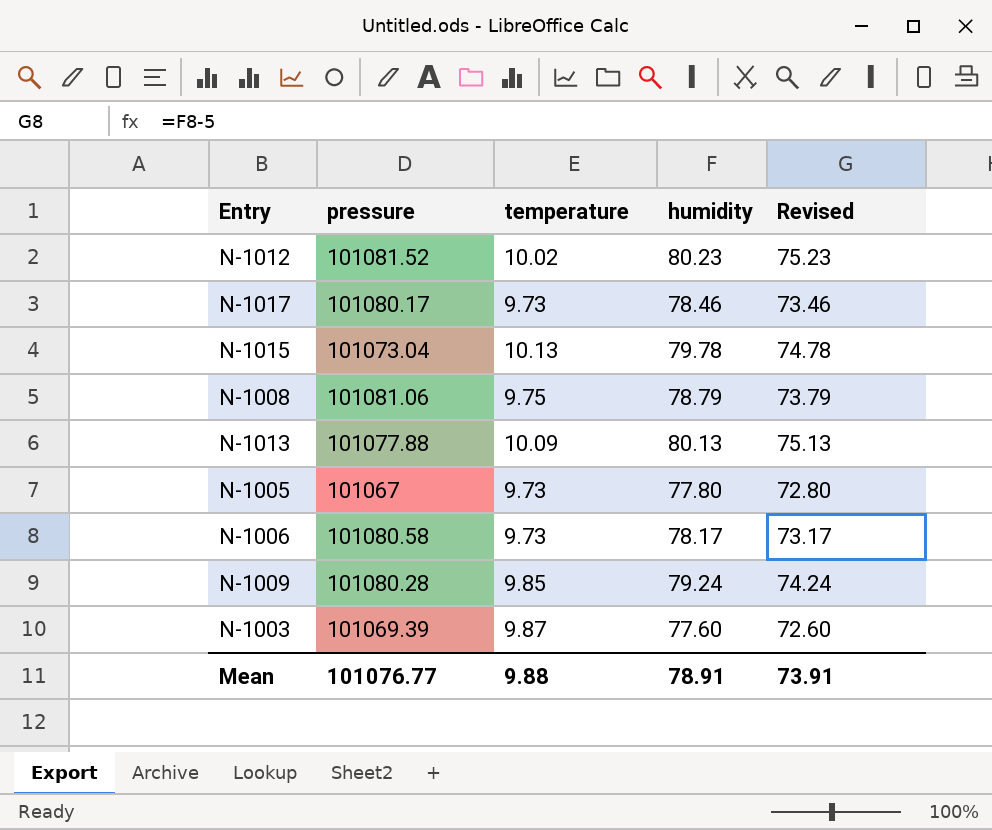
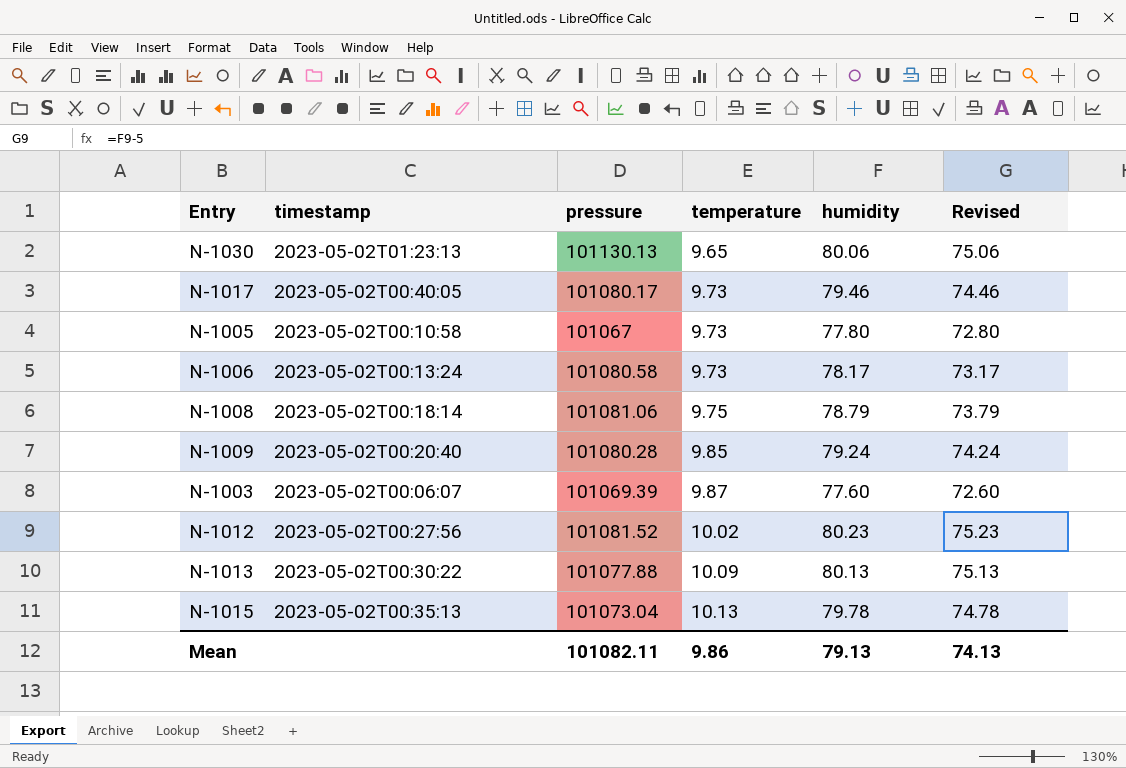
row order: none -> temperature ascending
column timestamp | position: none -> 2
row N-1030: none -> 2023-05-02T01:23:13 | 101130.13 | 9.65 | 80.06 | 75.06
N-1017 | humidity: 78.46 -> 79.46
N-1017 | Revised: 73.46 -> 74.46
Mean | pressure: 101076.77 -> 101082.11
Mean | temperature: 9.88 -> 9.86
Mean | humidity: 78.91 -> 79.13
Mean | Revised: 73.91 -> 74.13

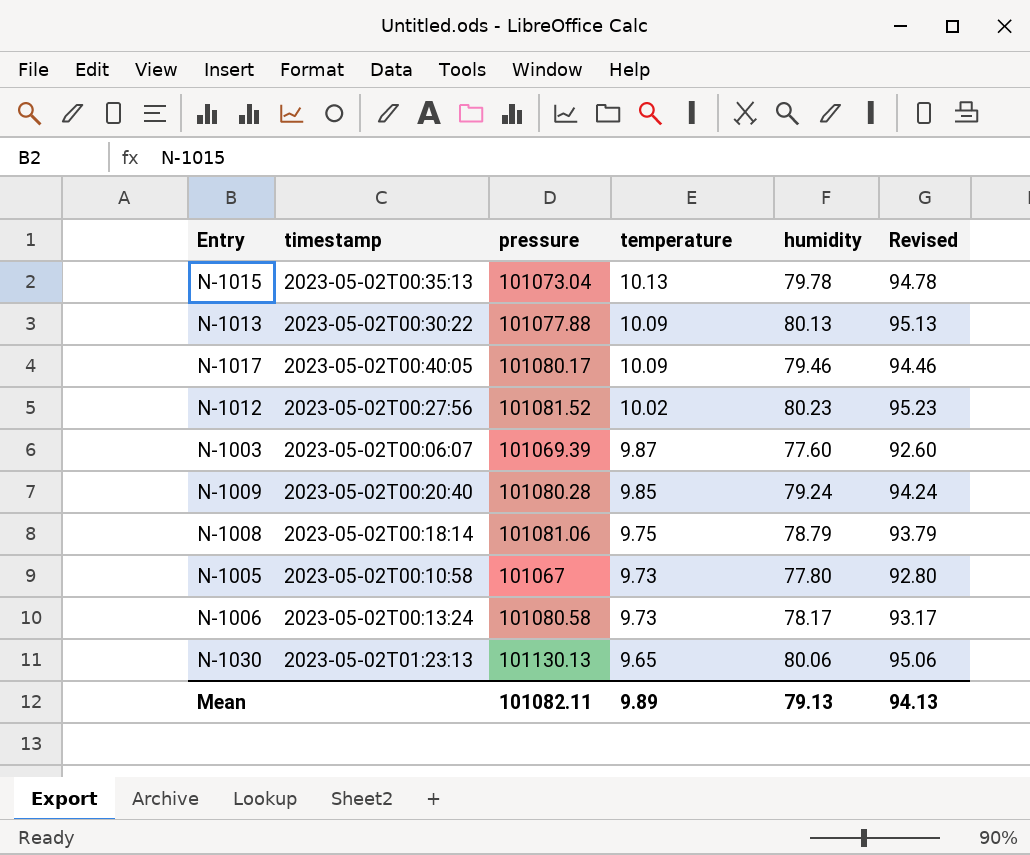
row order: temperature ascending -> temperature descending
column Revised | formula: [humidity] - 5 -> [humidity] + 15
N-1017 | temperature: 9.73 -> 10.09
Mean | temperature: 9.86 -> 9.89
Mean | Revised: 74.13 -> 94.13

